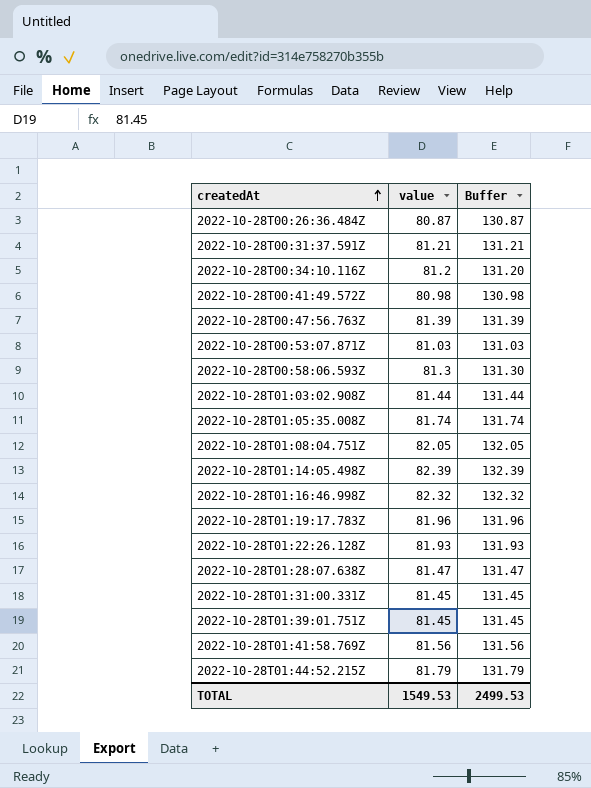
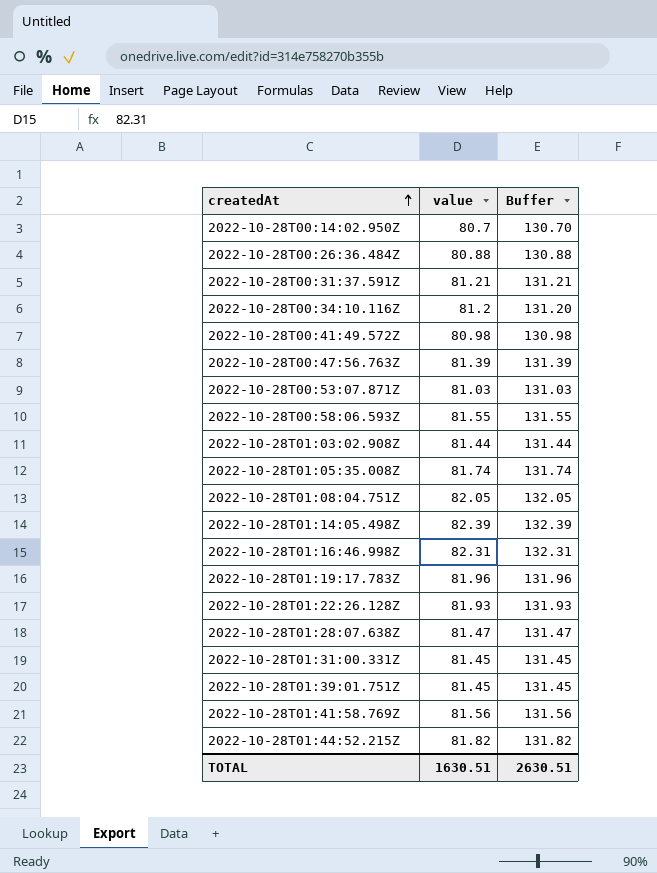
row 2022-10-28T00:14:02.950Z: none -> 80.7 | 130.70
2022-10-28T00:26:36.484Z | value: 80.87 -> 80.88
2022-10-28T00:26:36.484Z | Buffer: 130.87 -> 130.88
2022-10-28T00:58:06.593Z | value: 81.3 -> 81.55
2022-10-28T00:58:06.593Z | Buffer: 131.30 -> 131.55
2022-10-28T01:16:46.998Z | value: 82.32 -> 82.31
2022-10-28T01:16:46.998Z | Buffer: 132.32 -> 132.31
2022-10-28T01:44:52.215Z | value: 81.79 -> 81.82
2022-10-28T01:44:52.215Z | Buffer: 131.79 -> 131.82
TOTAL | value: 1549.53 -> 1630.51
TOTAL | Buffer: 2499.53 -> 2630.51

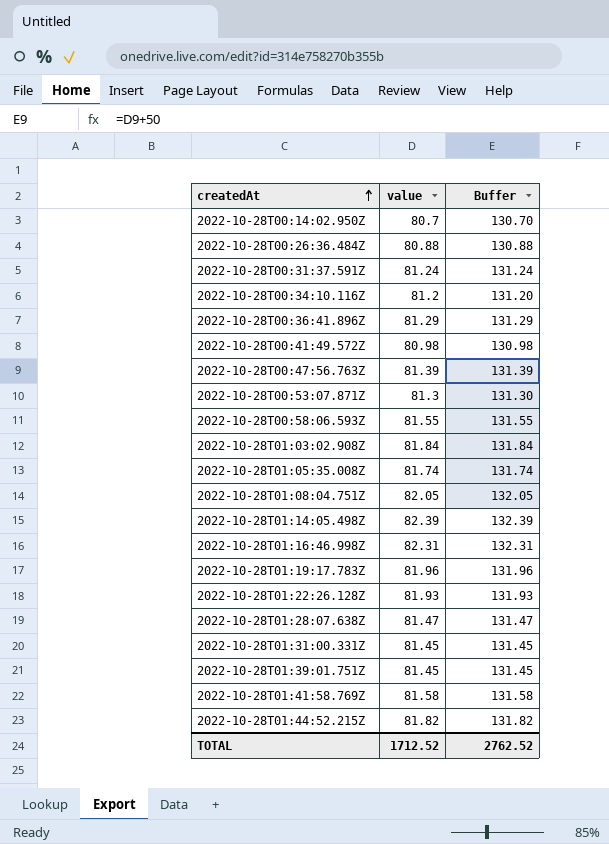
2022-10-28T00:31:37.591Z | value: 81.21 -> 81.24
2022-10-28T00:31:37.591Z | Buffer: 131.21 -> 131.24
row 2022-10-28T00:36:41.896Z: none -> 81.29 | 131.29
2022-10-28T00:53:07.871Z | value: 81.03 -> 81.3
2022-10-28T00:53:07.871Z | Buffer: 131.03 -> 131.30
2022-10-28T01:03:02.908Z | value: 81.44 -> 81.84
2022-10-28T01:03:02.908Z | Buffer: 131.44 -> 131.84
2022-10-28T01:41:58.769Z | value: 81.56 -> 81.58
2022-10-28T01:41:58.769Z | Buffer: 131.56 -> 131.58
TOTAL | value: 1630.51 -> 1712.52
TOTAL | Buffer: 2630.51 -> 2762.52

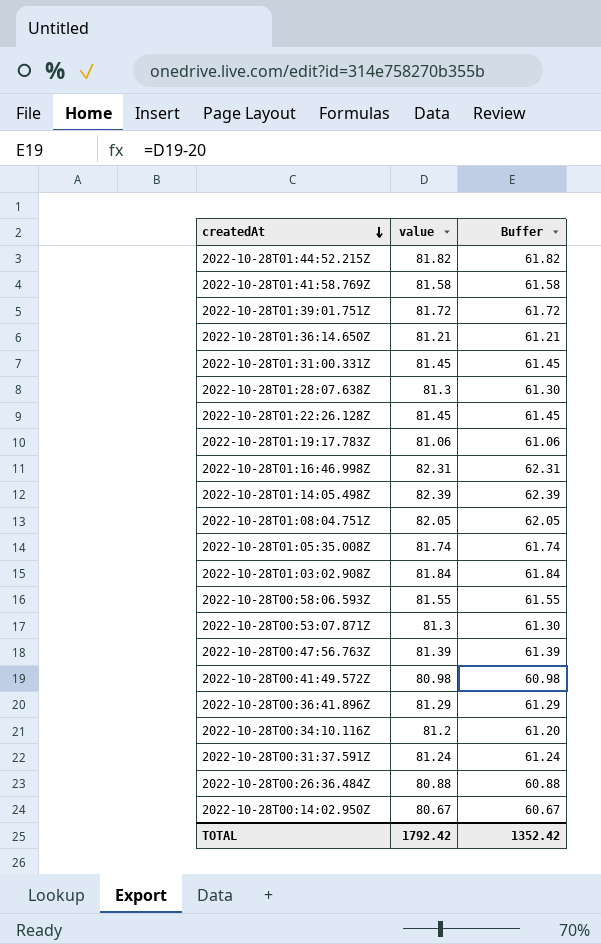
row order: createdAt ascending -> createdAt descending
column Buffer | formula: [value] + 50 -> [value] - 20
2022-10-28T01:39:01.751Z | value: 81.45 -> 81.72
row 2022-10-28T01:36:14.650Z: none -> 81.21 | 61.21
2022-10-28T01:28:07.638Z | value: 81.47 -> 81.3
2022-10-28T01:22:26.128Z | value: 81.93 -> 81.45
2022-10-28T01:19:17.783Z | value: 81.96 -> 81.06
2022-10-28T00:14:02.950Z | value: 80.7 -> 80.67
TOTAL | value: 1712.52 -> 1792.42
TOTAL | Buffer: 2762.52 -> 1352.42

